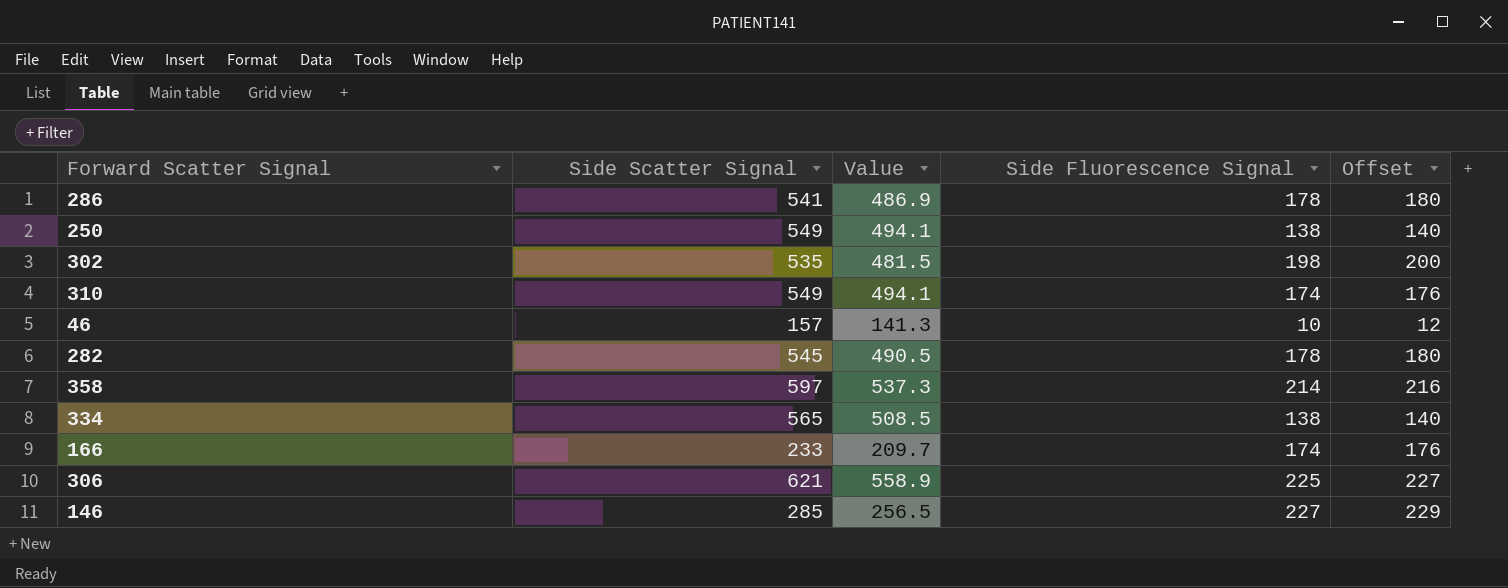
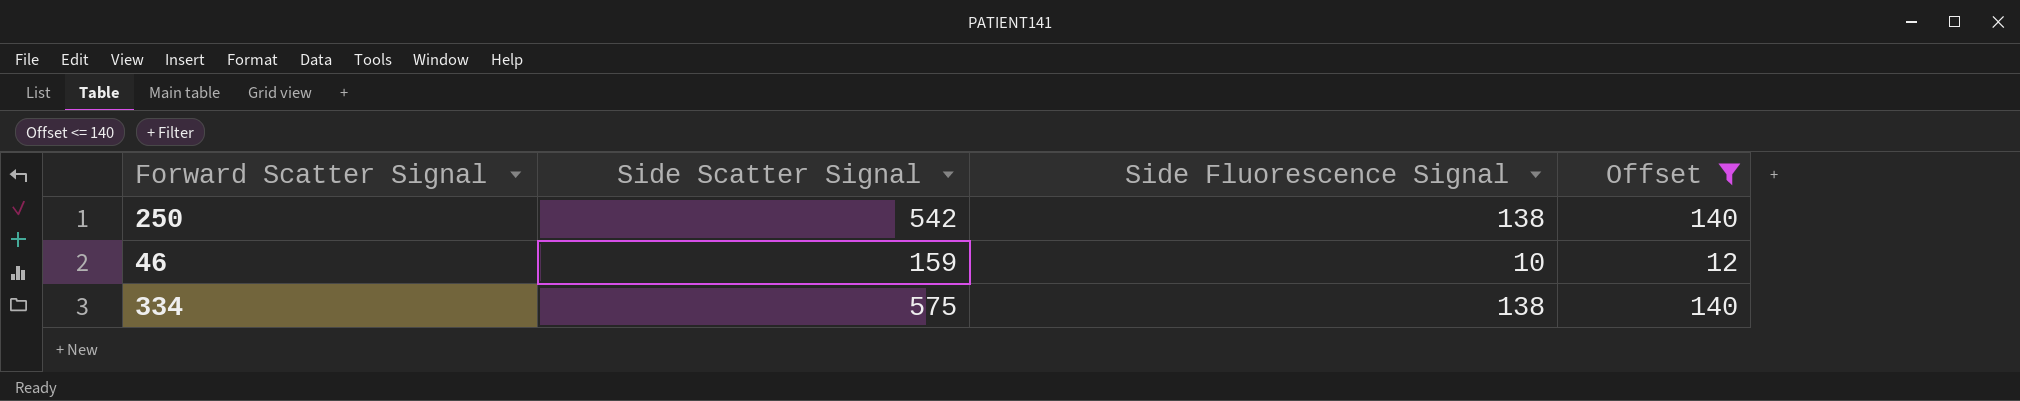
filter: none -> Offset <= 140
column Value | formula: [Side Scatter Signal] * 0.9 -> none
250 | Side Scatter Signal: 549 -> 542
46 | Side Scatter Signal: 157 -> 159
334 | Side Scatter Signal: 565 -> 575

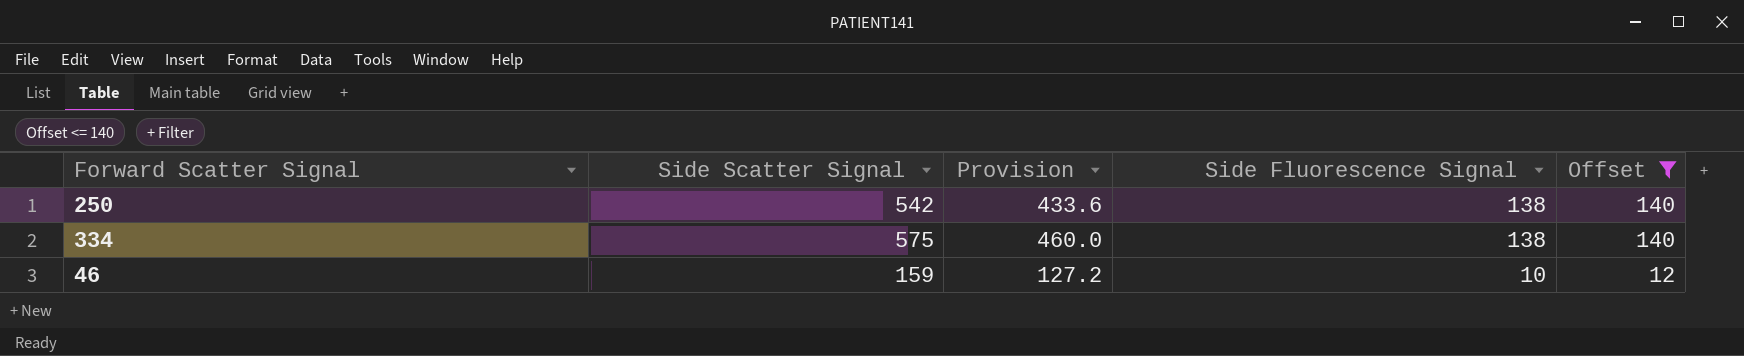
row order: none -> Side Fluorescence Signal descending
column Provision | formula: none -> [Side Scatter Signal] * 0.8

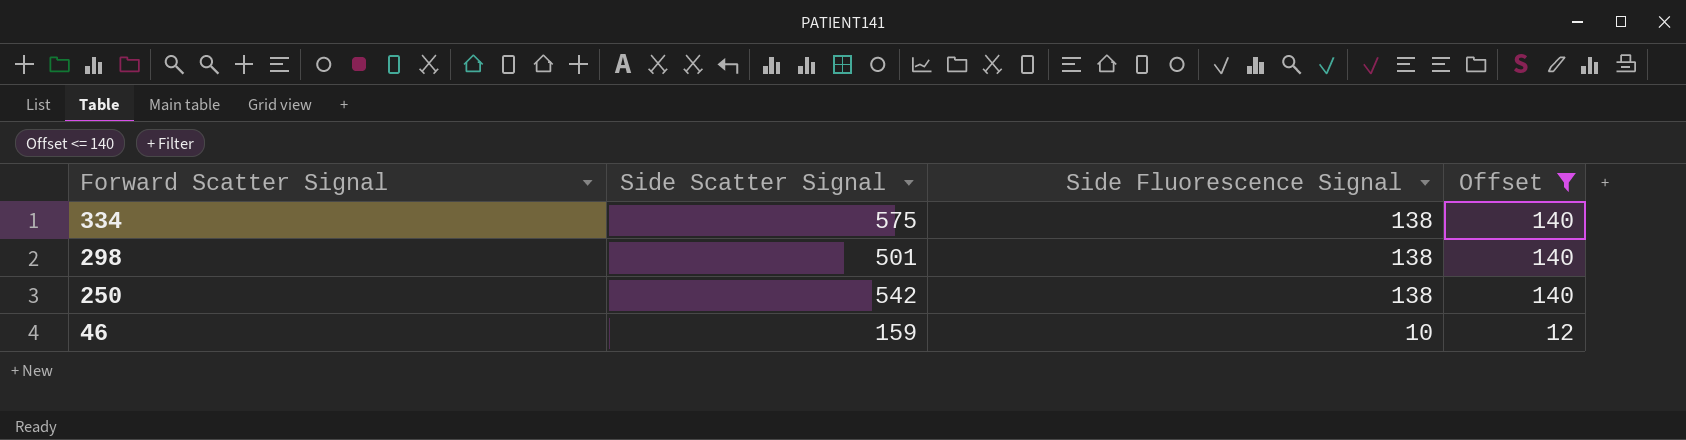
row order: Side Fluorescence Signal descending -> Forward Scatter Signal descending
column Provision | formula: [Side Scatter Signal] * 0.8 -> none
row 298: none -> 501 | 138 | 140

